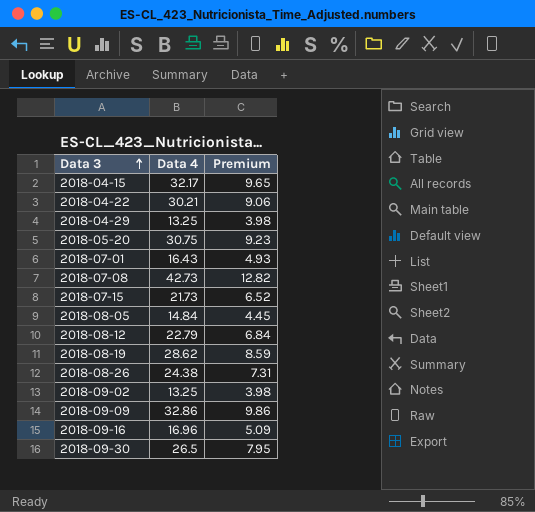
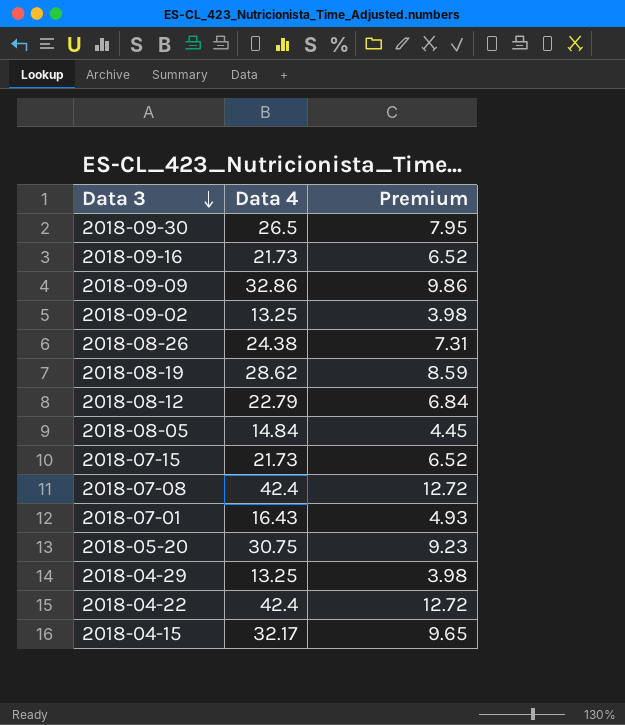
row order: Data 3 ascending -> Data 3 descending
2018-09-16 | Data 4: 16.96 -> 21.73
2018-09-16 | Premium: 5.09 -> 6.52
2018-07-08 | Data 4: 42.73 -> 42.4
2018-07-08 | Premium: 12.82 -> 12.72
2018-04-22 | Data 4: 30.21 -> 42.4
2018-04-22 | Premium: 9.06 -> 12.72

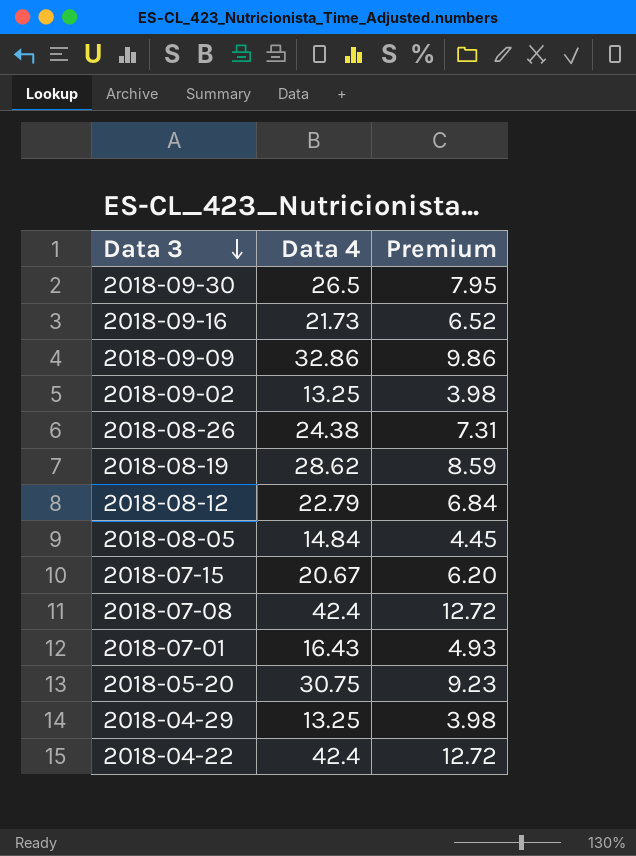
row 2018-04-15: 32.17 | 9.65 -> none
2018-07-15 | Data 4: 21.73 -> 20.67
2018-07-15 | Premium: 6.52 -> 6.20

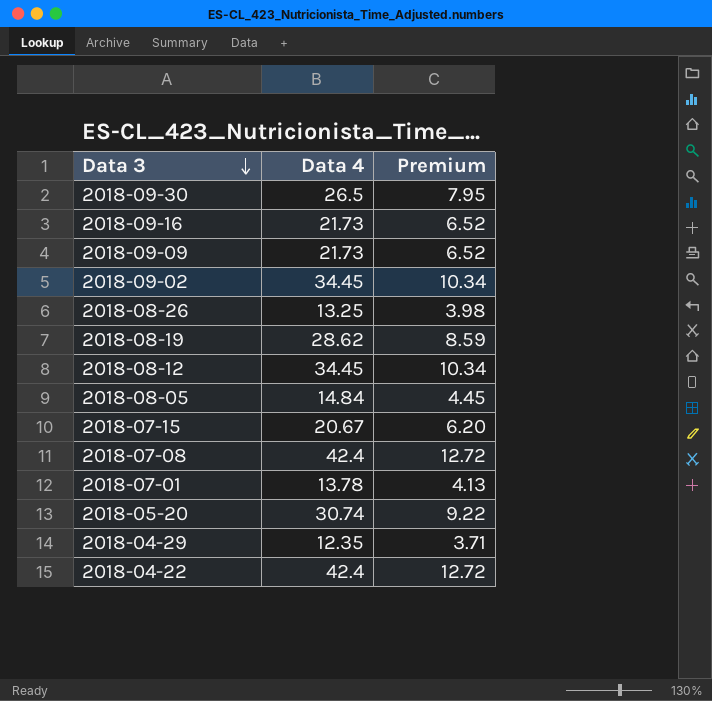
2018-09-09 | Data 4: 32.86 -> 21.73
2018-09-09 | Premium: 9.86 -> 6.52
2018-09-02 | Data 4: 13.25 -> 34.45
2018-09-02 | Premium: 3.98 -> 10.34
2018-08-26 | Data 4: 24.38 -> 13.25
2018-08-26 | Premium: 7.31 -> 3.98
2018-08-12 | Data 4: 22.79 -> 34.45
2018-08-12 | Premium: 6.84 -> 10.34
2018-07-01 | Data 4: 16.43 -> 13.78
2018-07-01 | Premium: 4.93 -> 4.13
2018-05-20 | Data 4: 30.75 -> 30.74
2018-05-20 | Premium: 9.23 -> 9.22
2018-04-29 | Data 4: 13.25 -> 12.35
2018-04-29 | Premium: 3.98 -> 3.71

